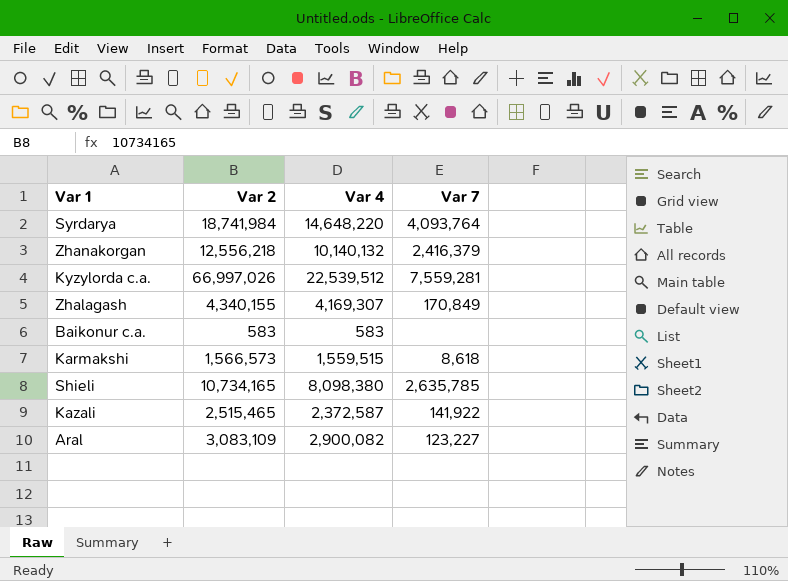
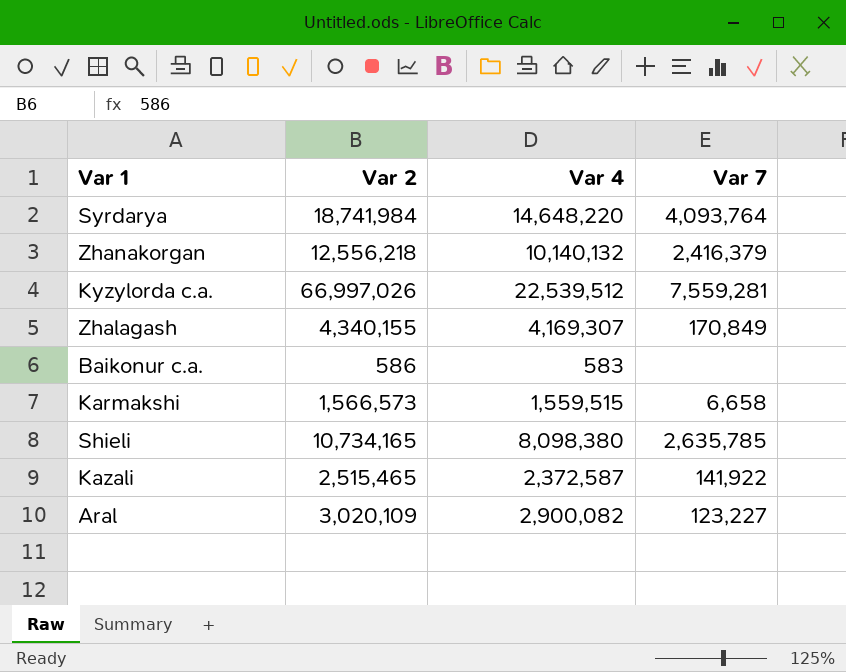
Baikonur c.a. | Var 2: 583 -> 586
Karmakshi | Var 7: 8,618 -> 6,658
Aral | Var 2: 3,083,109 -> 3,020,109

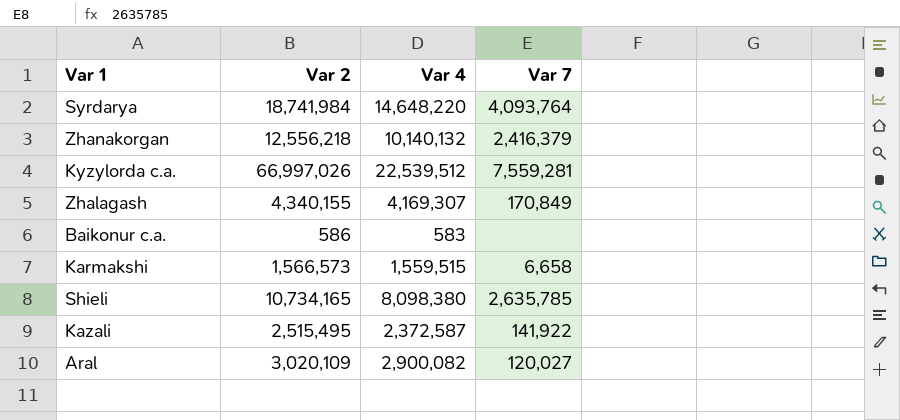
Kazali | Var 2: 2,515,465 -> 2,515,495
Aral | Var 7: 123,227 -> 120,027

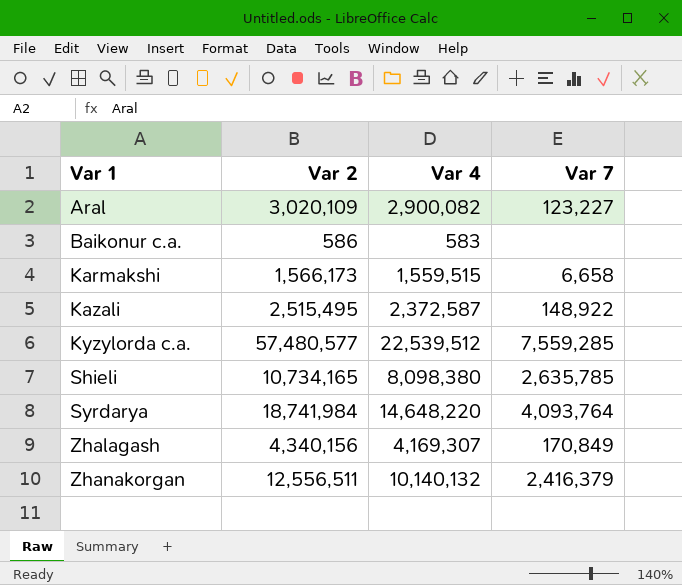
row order: none -> Var 1 ascending
Aral | Var 7: 120,027 -> 123,227
Karmakshi | Var 2: 1,566,573 -> 1,566,173
Kazali | Var 7: 141,922 -> 148,922
Kyzylorda c.a. | Var 2: 66,997,026 -> 57,480,577
Kyzylorda c.a. | Var 7: 7,559,281 -> 7,559,285
Zhalagash | Var 2: 4,340,155 -> 4,340,156
Zhanakorgan | Var 2: 12,556,218 -> 12,556,511

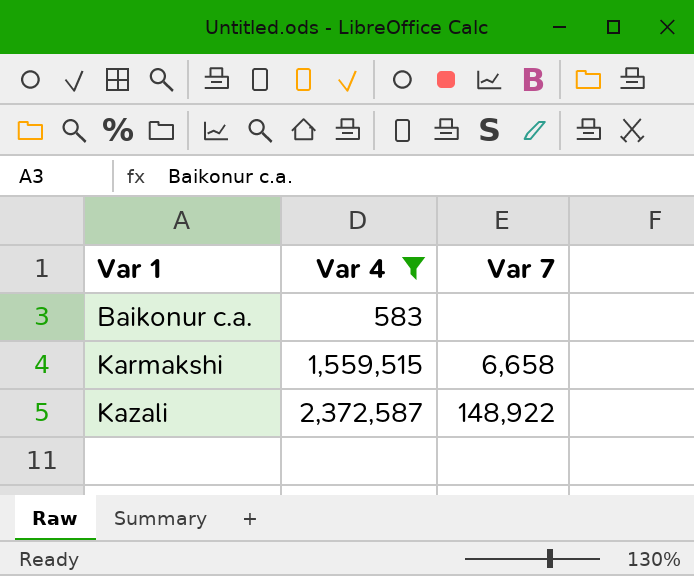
filter: none -> Var 4 <= 2,372,587
column Var 2 | position: 2 -> none

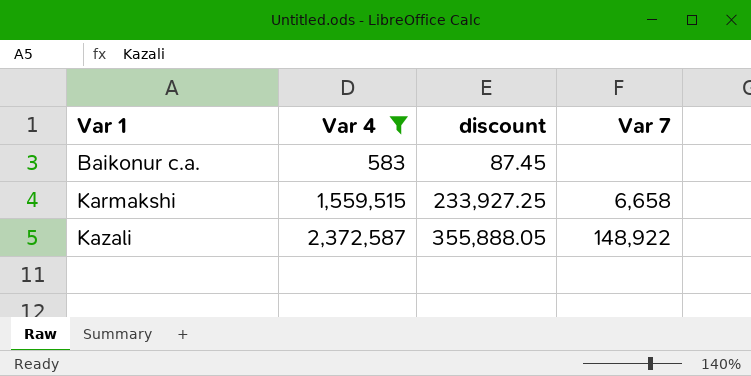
column discount | formula: none -> [Var 4] * 0.15

